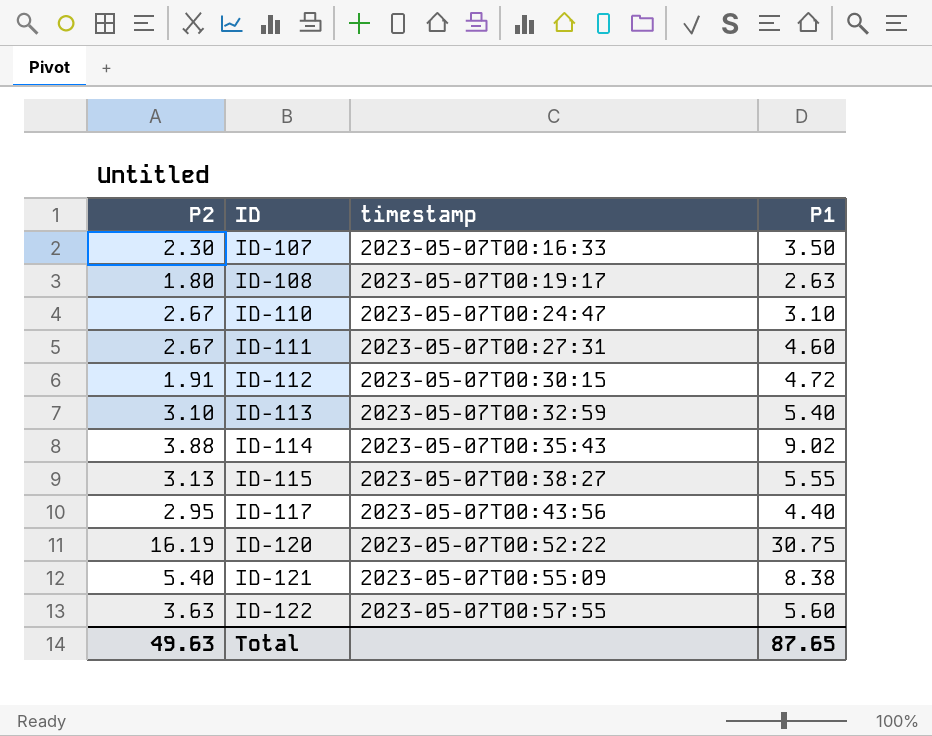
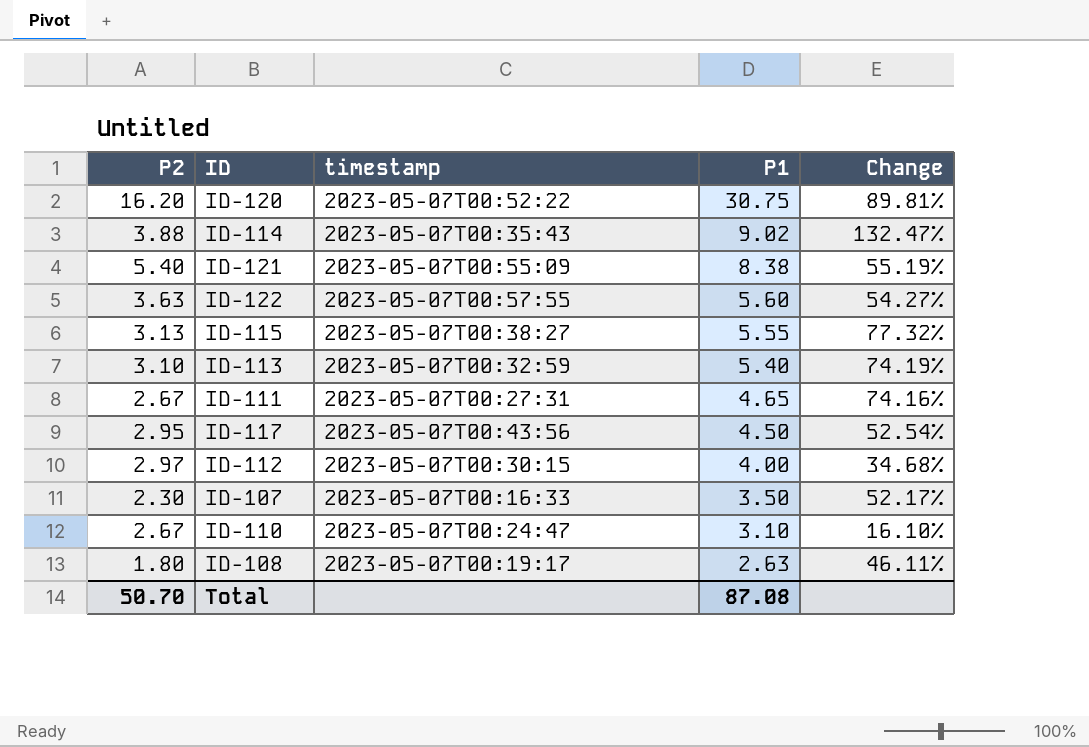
row order: ID ascending -> P1 descending
column Change | formula: none -> ([P1] - [P2]) / [P2]
ID-120 | P2: 16.19 -> 16.20
ID-111 | P1: 4.60 -> 4.65
ID-117 | P1: 4.40 -> 4.50
ID-112 | P2: 1.91 -> 2.97
ID-112 | P1: 4.72 -> 4.00
Total | P2: 49.63 -> 50.70
Total | P1: 87.65 -> 87.08

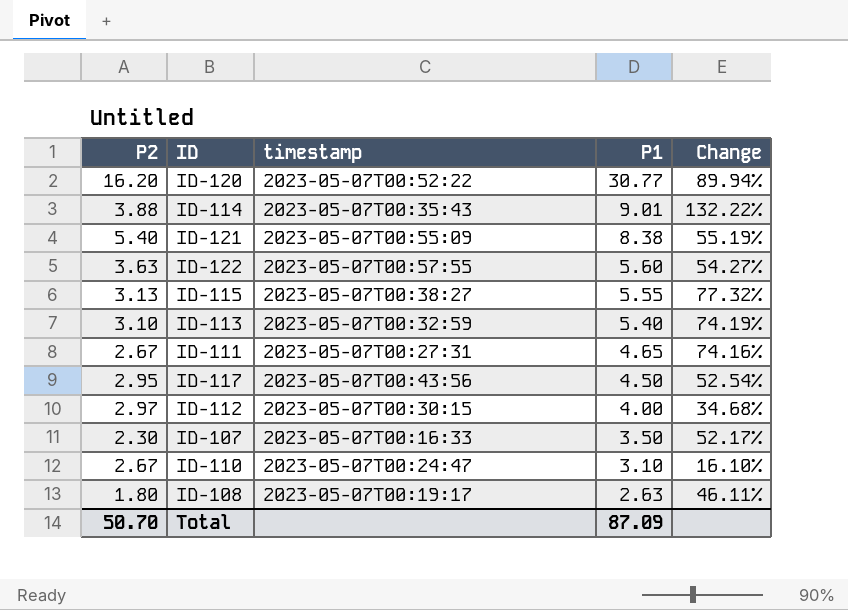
ID-120 | P1: 30.75 -> 30.77
ID-120 | Change: 89.81% -> 89.94%
ID-114 | P1: 9.02 -> 9.01
ID-114 | Change: 132.47% -> 132.22%
Total | P1: 87.08 -> 87.09

